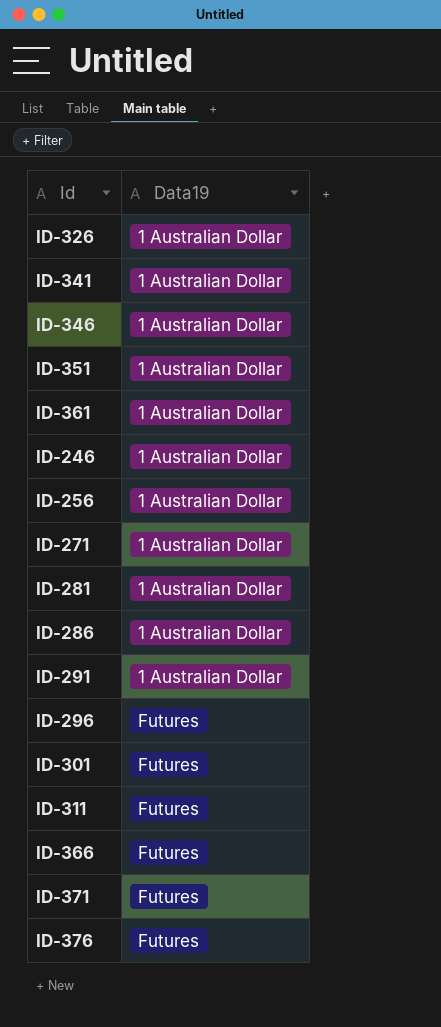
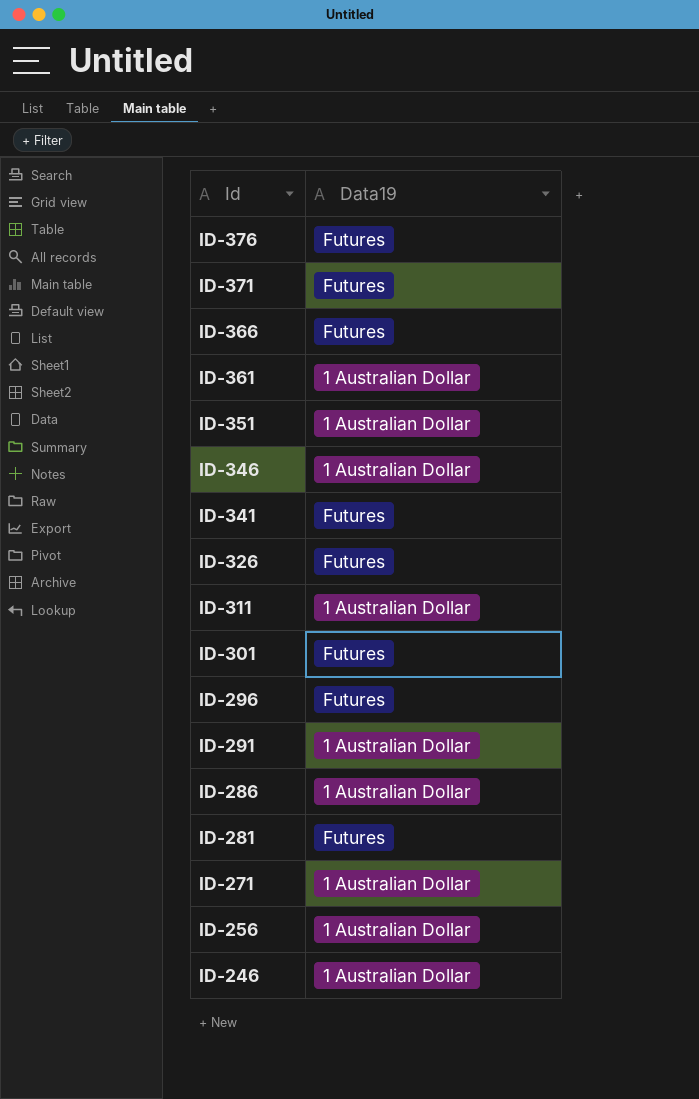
row order: Data19 ascending -> Id descending
ID-341 | Data19: 1 Australian Dollar -> Futures
ID-326 | Data19: 1 Australian Dollar -> Futures
ID-311 | Data19: Futures -> 1 Australian Dollar
ID-281 | Data19: 1 Australian Dollar -> Futures

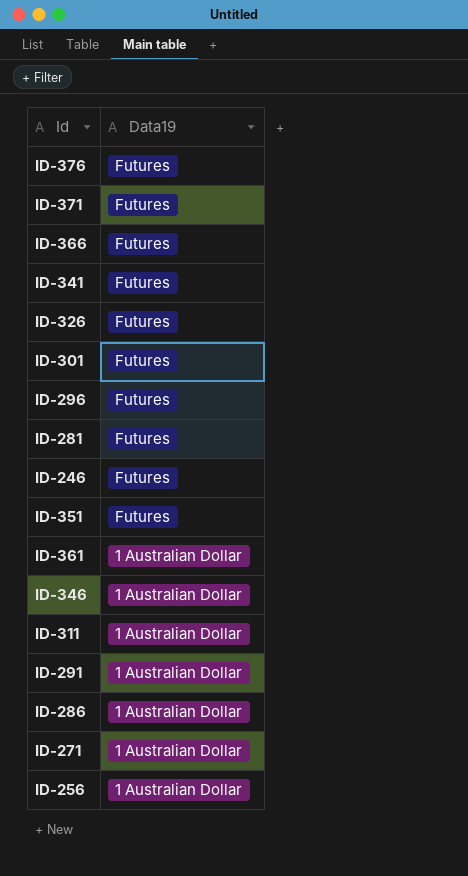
row order: Id descending -> Data19 descending
ID-246 | Data19: 1 Australian Dollar -> Futures
ID-351 | Data19: 1 Australian Dollar -> Futures

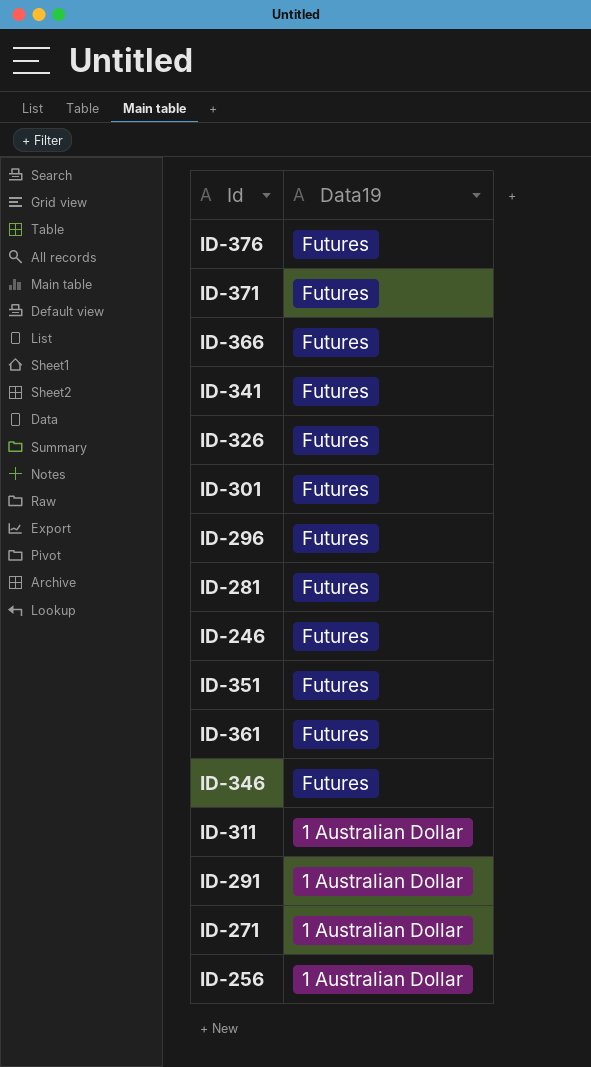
row ID-286: 1 Australian Dollar -> none
ID-361 | Data19: 1 Australian Dollar -> Futures
ID-346 | Data19: 1 Australian Dollar -> Futures

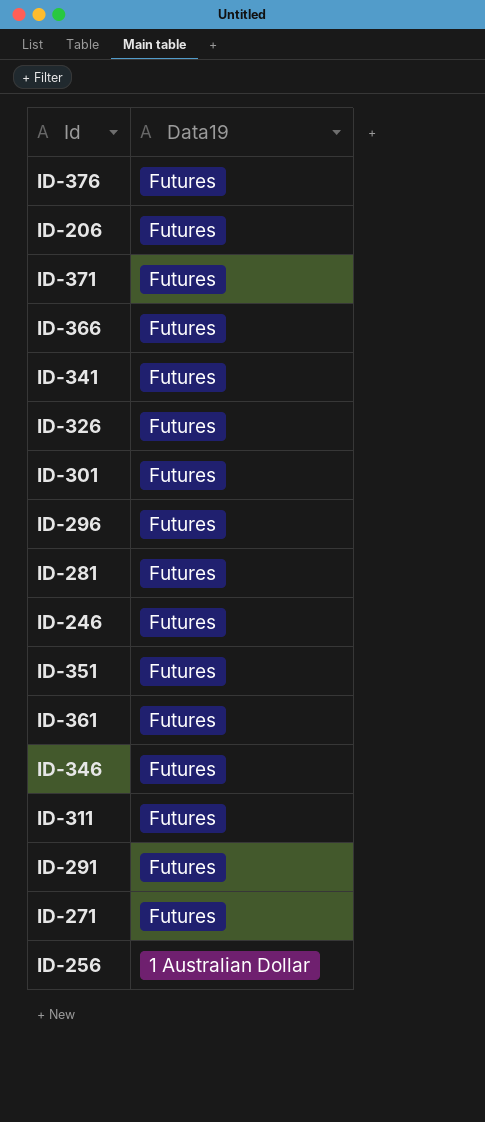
row ID-206: none -> Futures
ID-311 | Data19: 1 Australian Dollar -> Futures
ID-291 | Data19: 1 Australian Dollar -> Futures
ID-271 | Data19: 1 Australian Dollar -> Futures

